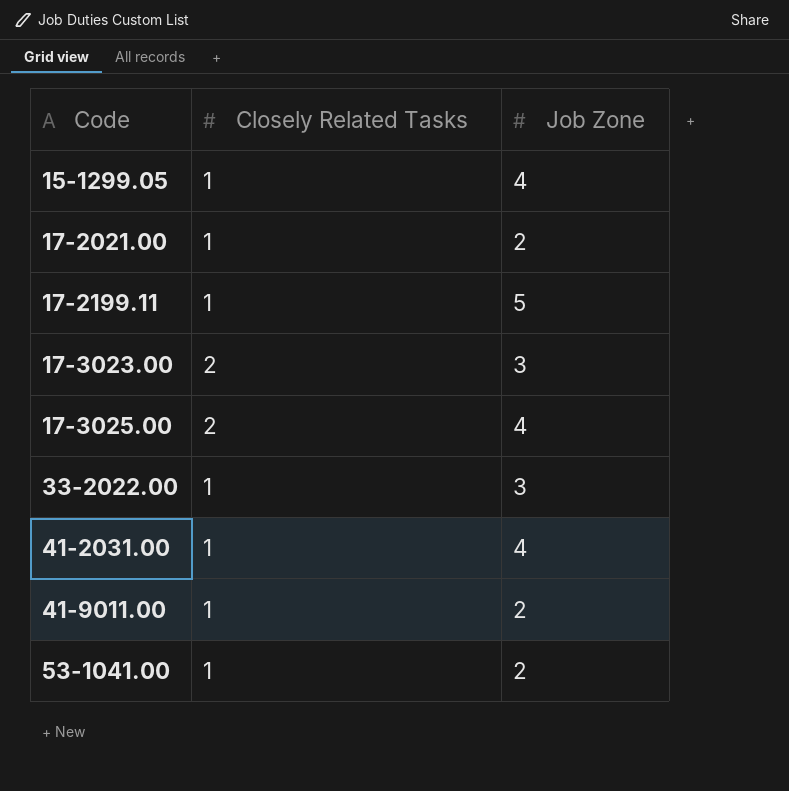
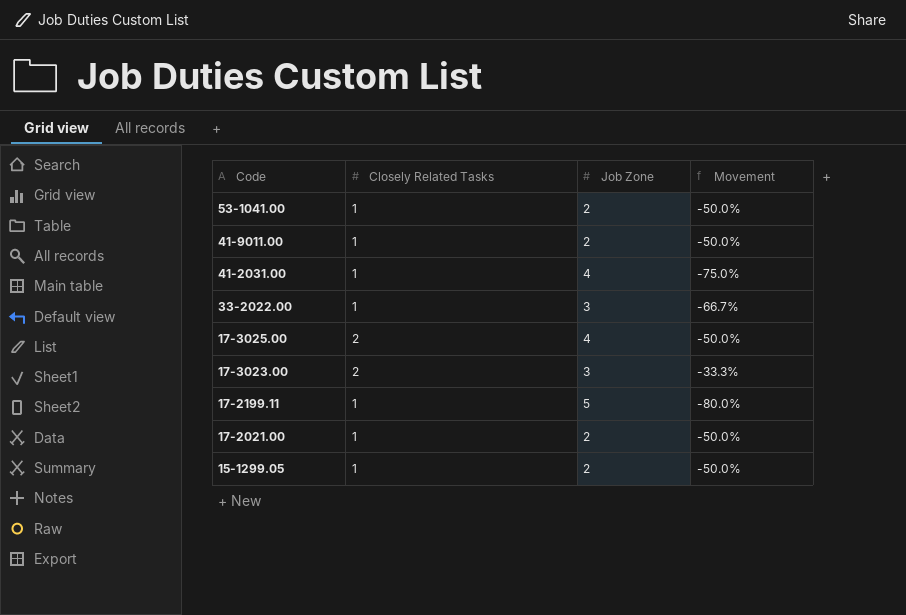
row order: Code ascending -> Code descending
column Movement | formula: none -> ([Closely Related Tasks] - [Job Zone]) / [Job Zone]
15-1299.05 | Job Zone: 4 -> 2

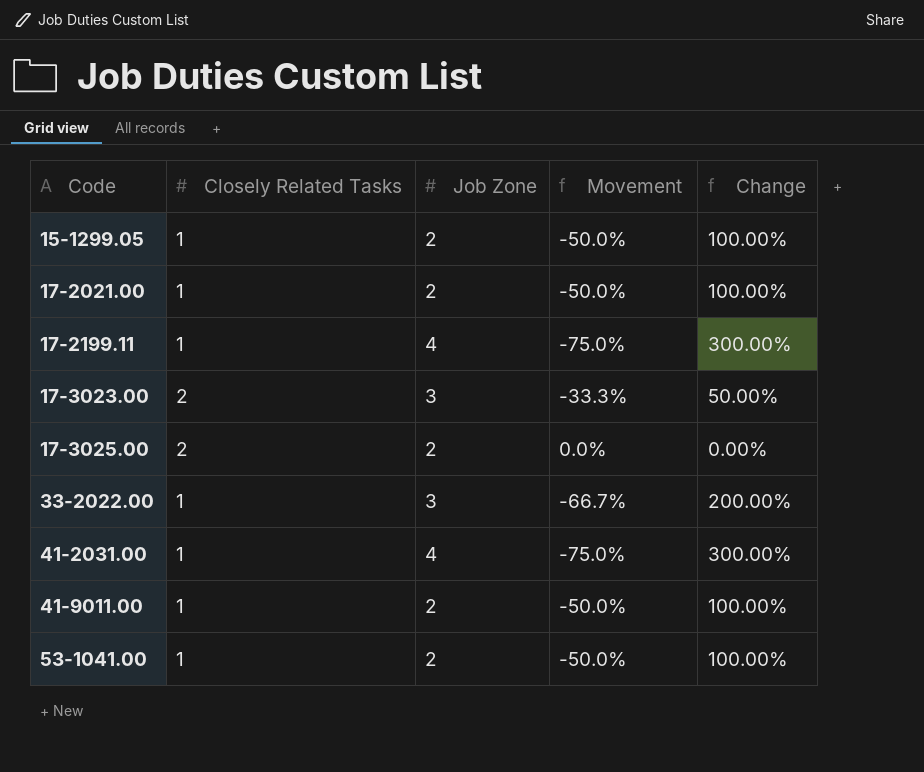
row order: Code descending -> Code ascending
column Change | formula: none -> ([Job Zone] - [Closely Related Tasks]) / [Closely Related Tasks]
17-2199.11 | Job Zone: 5 -> 4
17-2199.11 | Movement: -80.0% -> -75.0%
17-3025.00 | Job Zone: 4 -> 2
17-3025.00 | Movement: -50.0% -> 0.0%

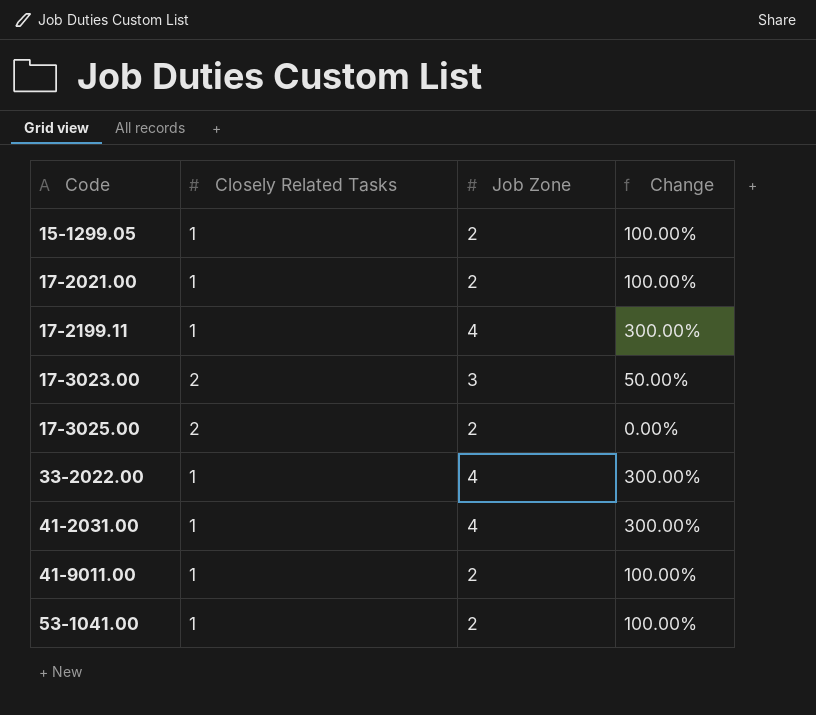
column Movement | formula: ([Closely Related Tasks] - [Job Zone]) / [Job Zone] -> none
33-2022.00 | Job Zone: 3 -> 4
33-2022.00 | Change: 200.00% -> 300.00%

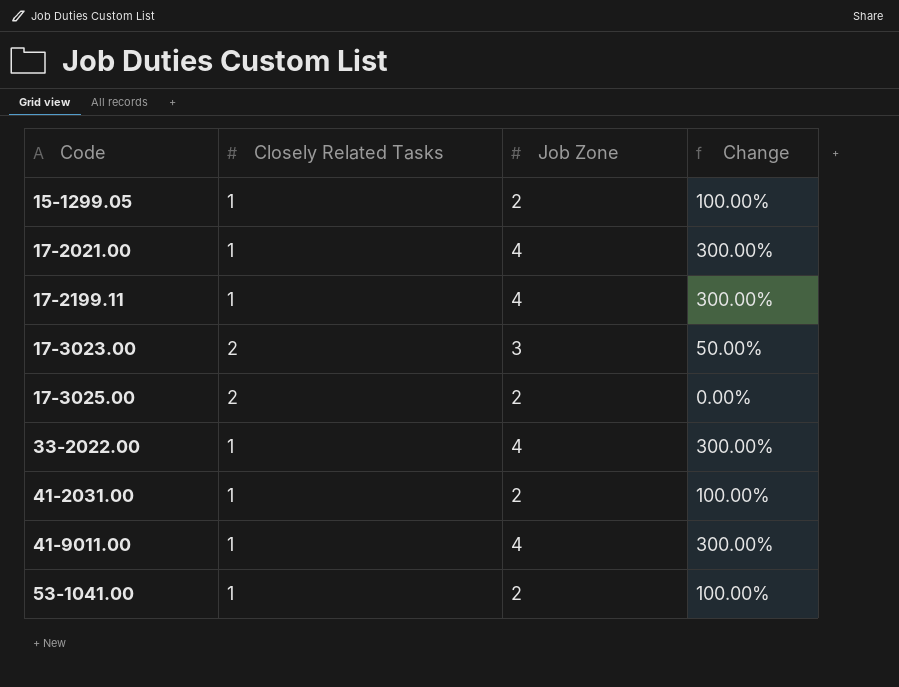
17-2021.00 | Job Zone: 2 -> 4
17-2021.00 | Change: 100.00% -> 300.00%
41-2031.00 | Job Zone: 4 -> 2
41-2031.00 | Change: 300.00% -> 100.00%
41-9011.00 | Job Zone: 2 -> 4
41-9011.00 | Change: 100.00% -> 300.00%

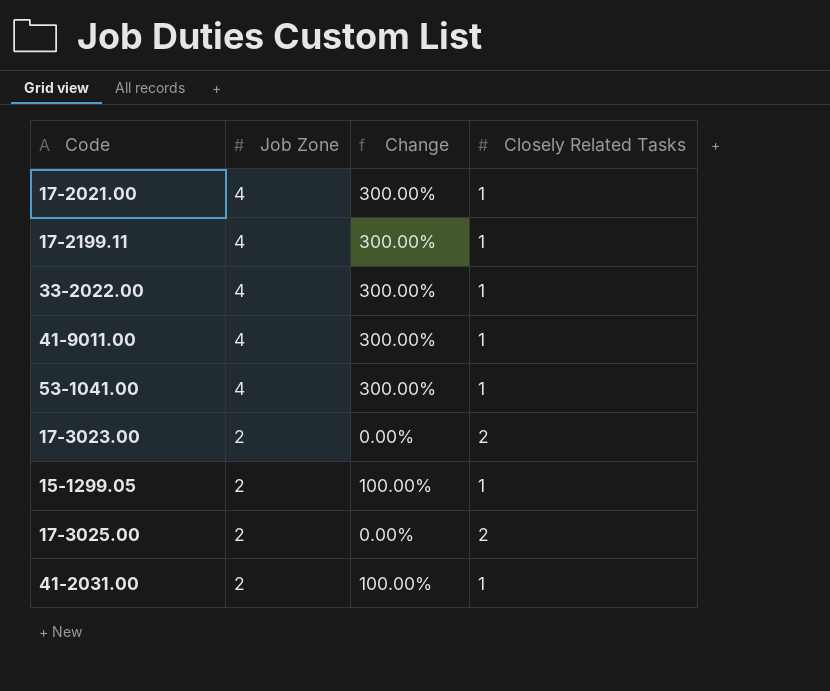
row order: Code ascending -> Job Zone descending
column Closely Related Tasks | position: 2 -> 4
53-1041.00 | Job Zone: 2 -> 4
53-1041.00 | Change: 100.00% -> 300.00%
17-3023.00 | Job Zone: 3 -> 2
17-3023.00 | Change: 50.00% -> 0.00%

